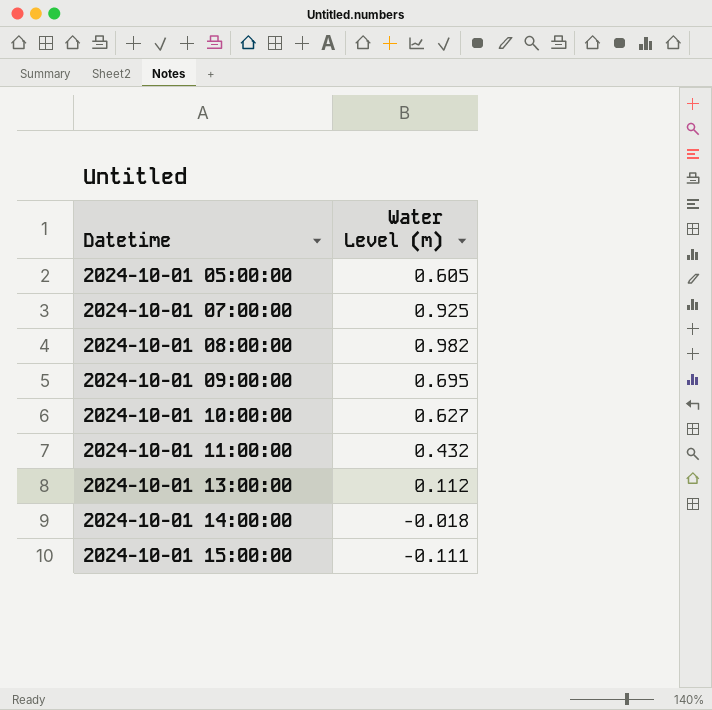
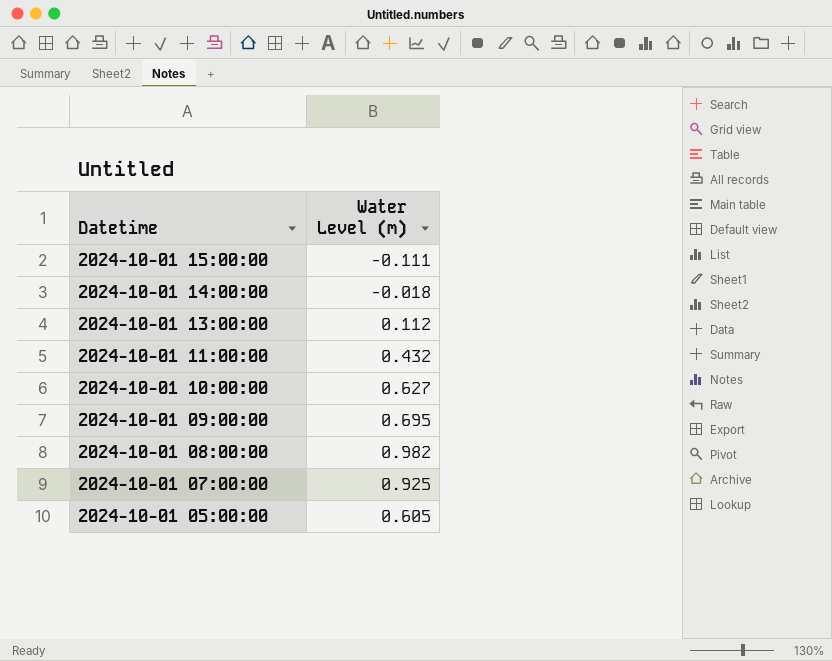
row order: Datetime ascending -> Datetime descending

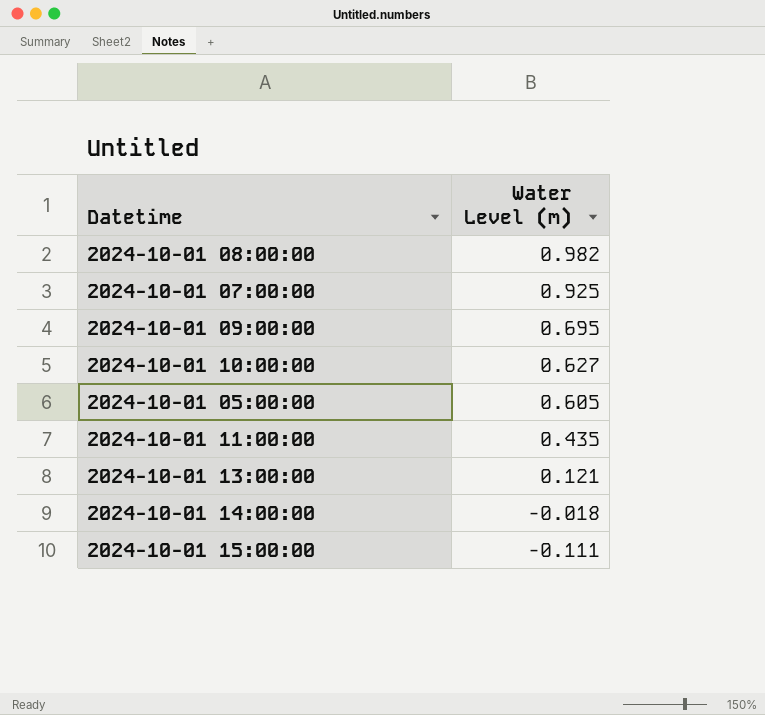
row order: Datetime descending -> Water Level (m) descending
2024-10-01 11:00:00 | Water Level (m): 0.432 -> 0.435
2024-10-01 13:00:00 | Water Level (m): 0.112 -> 0.121

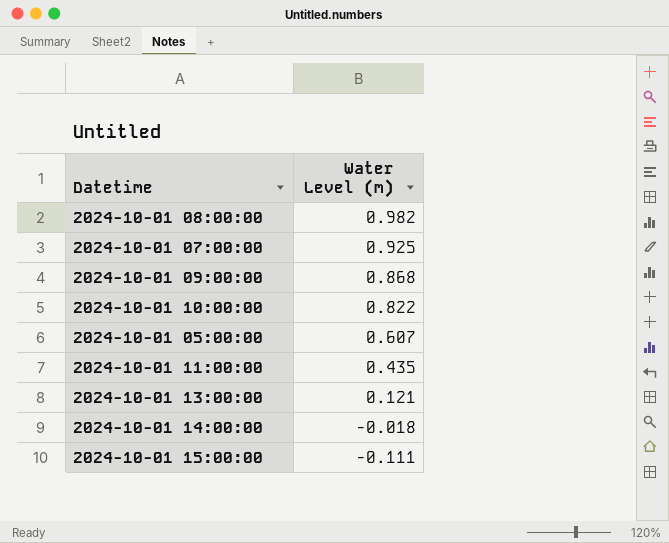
2024-10-01 09:00:00 | Water Level (m): 0.695 -> 0.868
2024-10-01 10:00:00 | Water Level (m): 0.627 -> 0.822
2024-10-01 05:00:00 | Water Level (m): 0.605 -> 0.607

